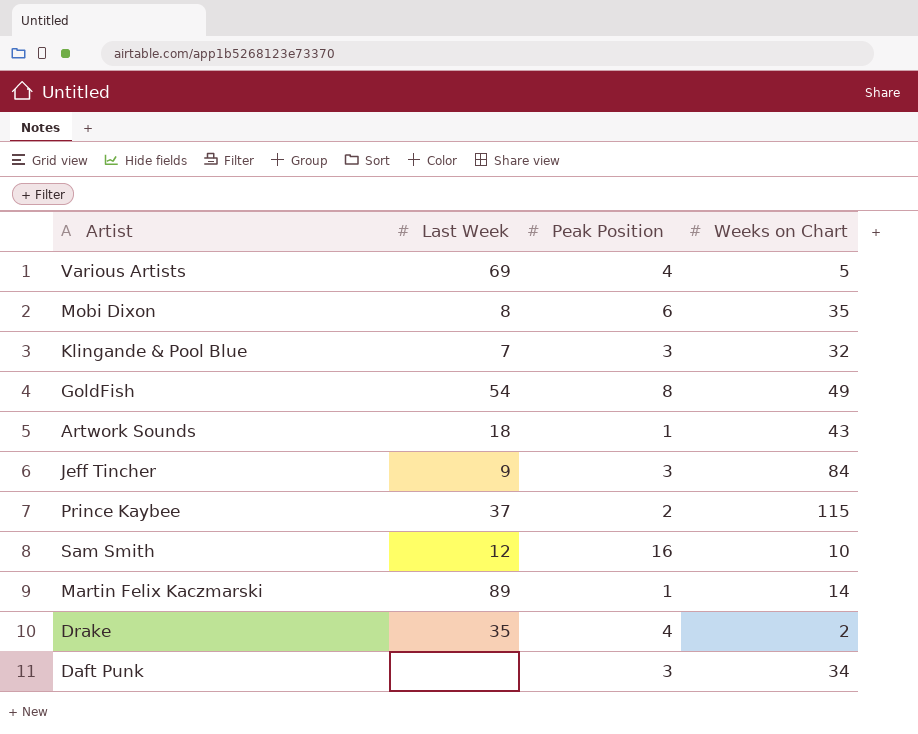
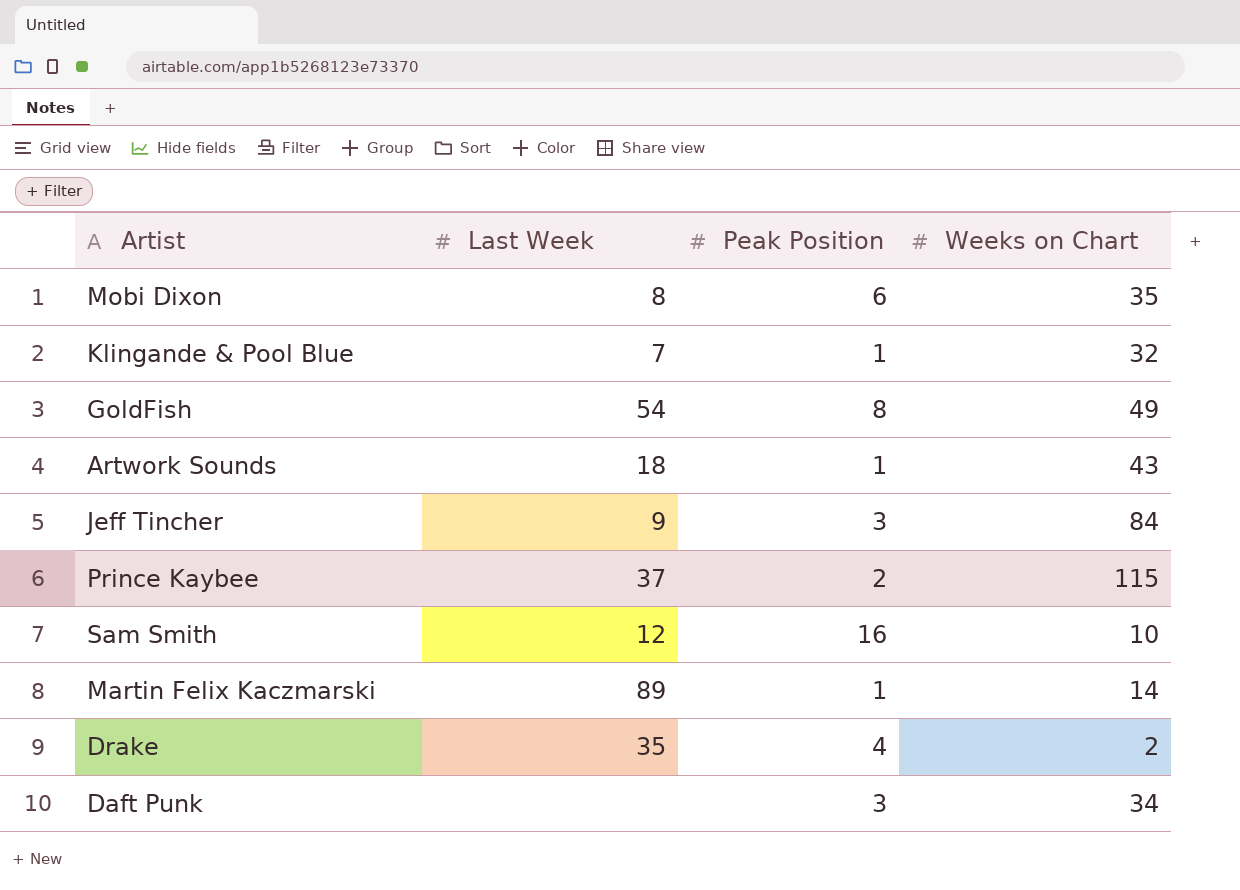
row Various Artists: 69 | 4 | 5 -> none
Klingande & Pool Blue | Peak Position: 3 -> 1

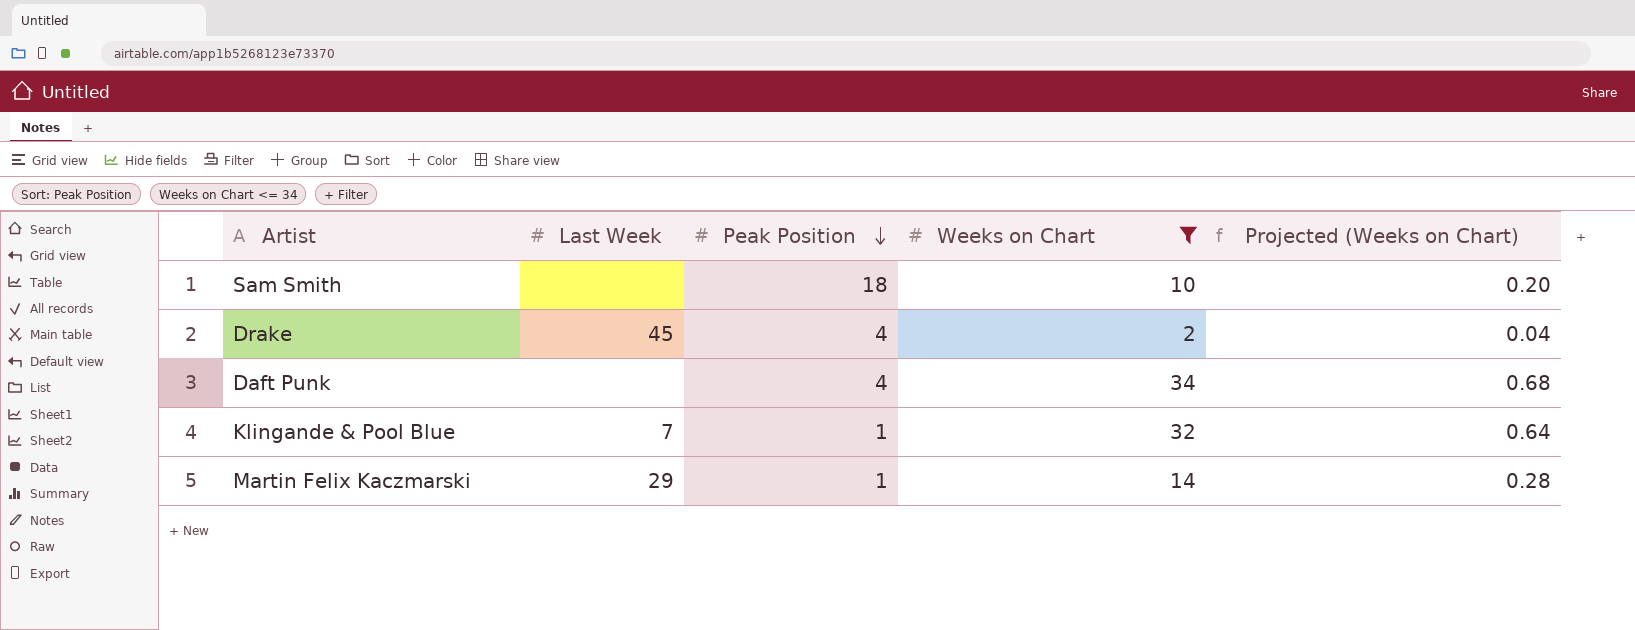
filter: none -> Weeks on Chart <= 34
row order: none -> Peak Position descending
column Projected (Weeks on Chart) | formula: none -> [Weeks on Chart] * 0.02
Sam Smith | Last Week: 12 -> none
Sam Smith | Peak Position: 16 -> 18
Drake | Last Week: 35 -> 45
Daft Punk | Peak Position: 3 -> 4
Martin Felix Kaczmarski | Last Week: 89 -> 29

